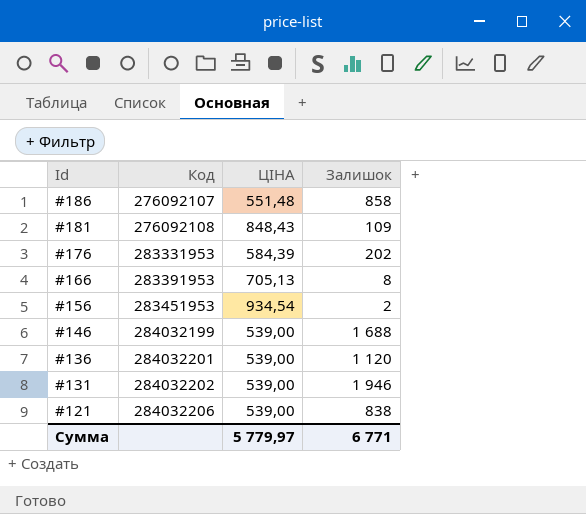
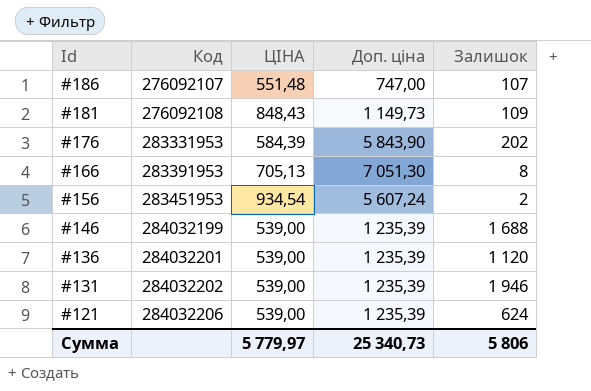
column Доп. ціна | position: none -> 4
#186 | Залишок: 858 -> 107
#121 | Залишок: 838 -> 624
Сумма | Залишок: 6 771 -> 5 806

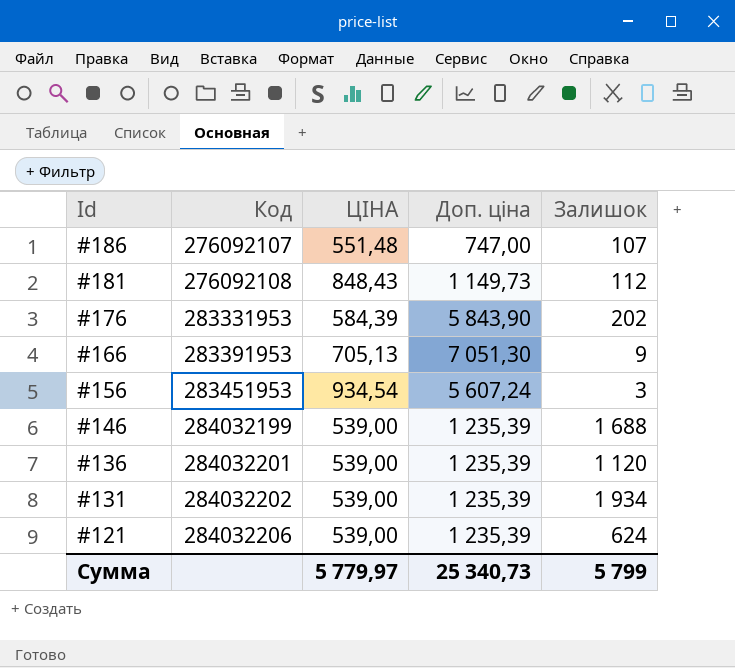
#181 | Залишок: 109 -> 112
#166 | Залишок: 8 -> 9
#156 | Залишок: 2 -> 3
#131 | Залишок: 1 946 -> 1 934
Сумма | Залишок: 5 806 -> 5 799

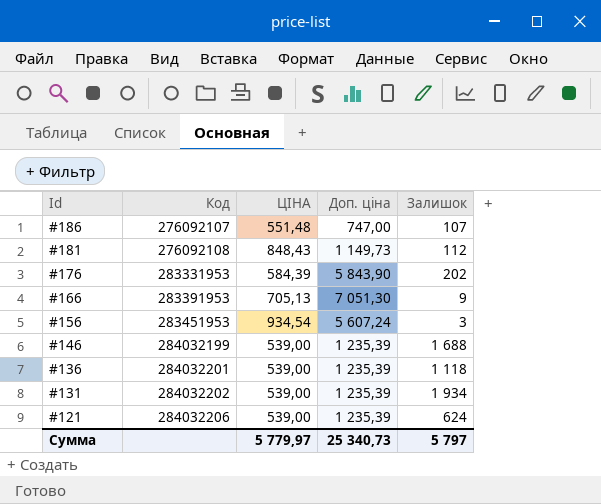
#136 | Залишок: 1 120 -> 1 118
Сумма | Залишок: 5 799 -> 5 797

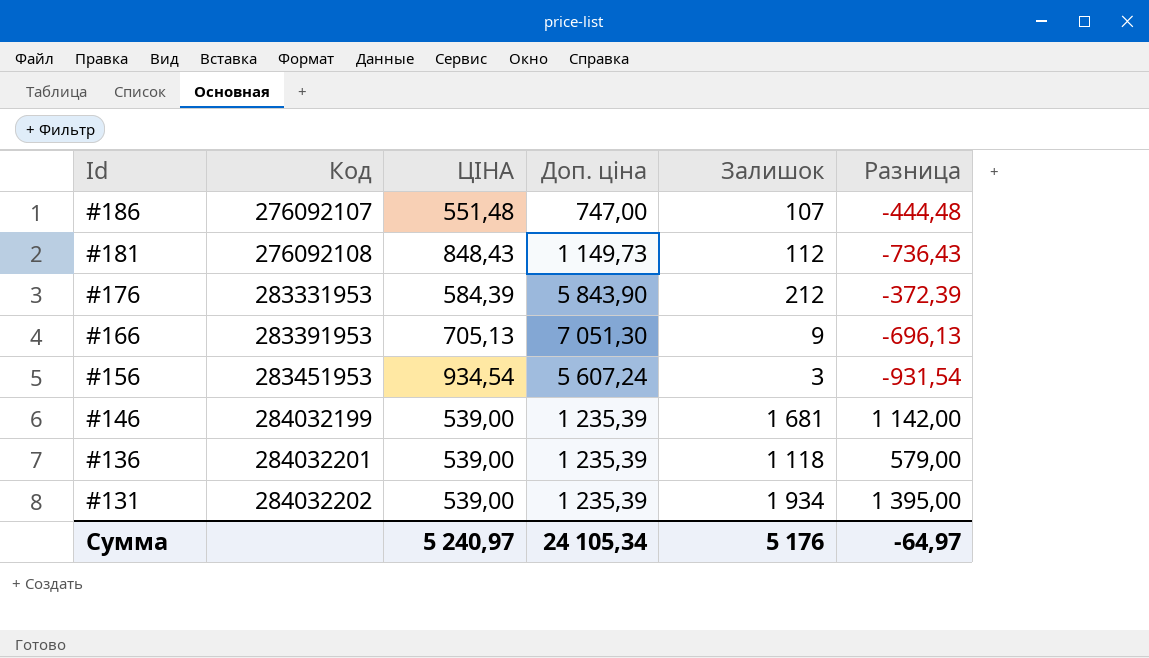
column Разница | formula: none -> [Залишок] - [ЦІНА]
row #121: 284032206 | 539,00 | 1 235,39 | 624 -> none
#176 | Залишок: 202 -> 212
#146 | Залишок: 1 688 -> 1 681
Сумма | ЦІНА: 5 779,97 -> 5 240,97
Сумма | Доп. ціна: 25 340,73 -> 24 105,34
Сумма | Залишок: 5 797 -> 5 176

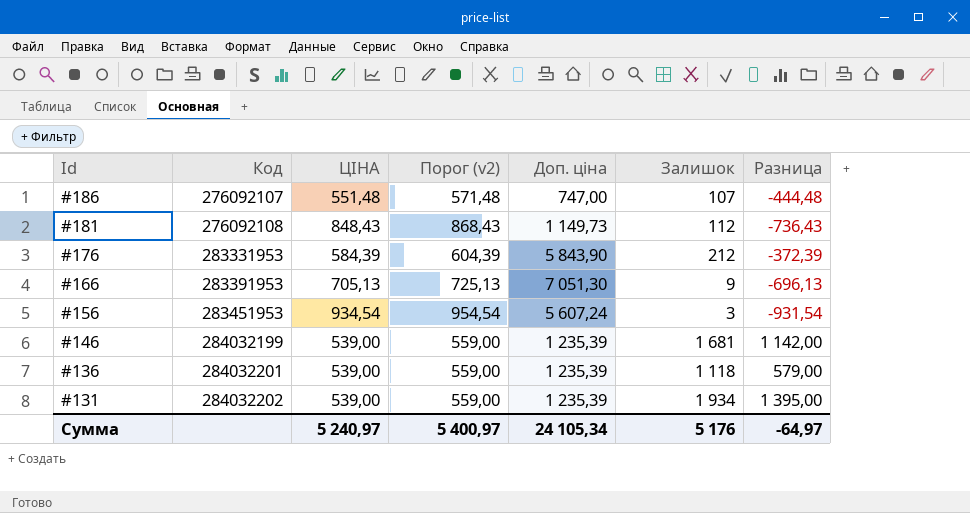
column Порог (v2) | formula: none -> [ЦІНА] + 20

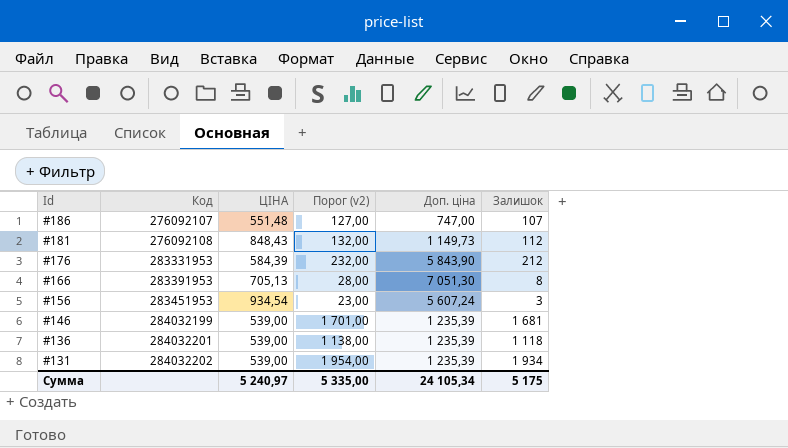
column Разница | formula: [Залишок] - [ЦІНА] -> none
column Порог (v2) | formula: [ЦІНА] + 20 -> [Залишок] + 20
#166 | Залишок: 9 -> 8
Сумма | Порог (v2): 5 400,97 -> 5 335,00
Сумма | Залишок: 5 176 -> 5 175

